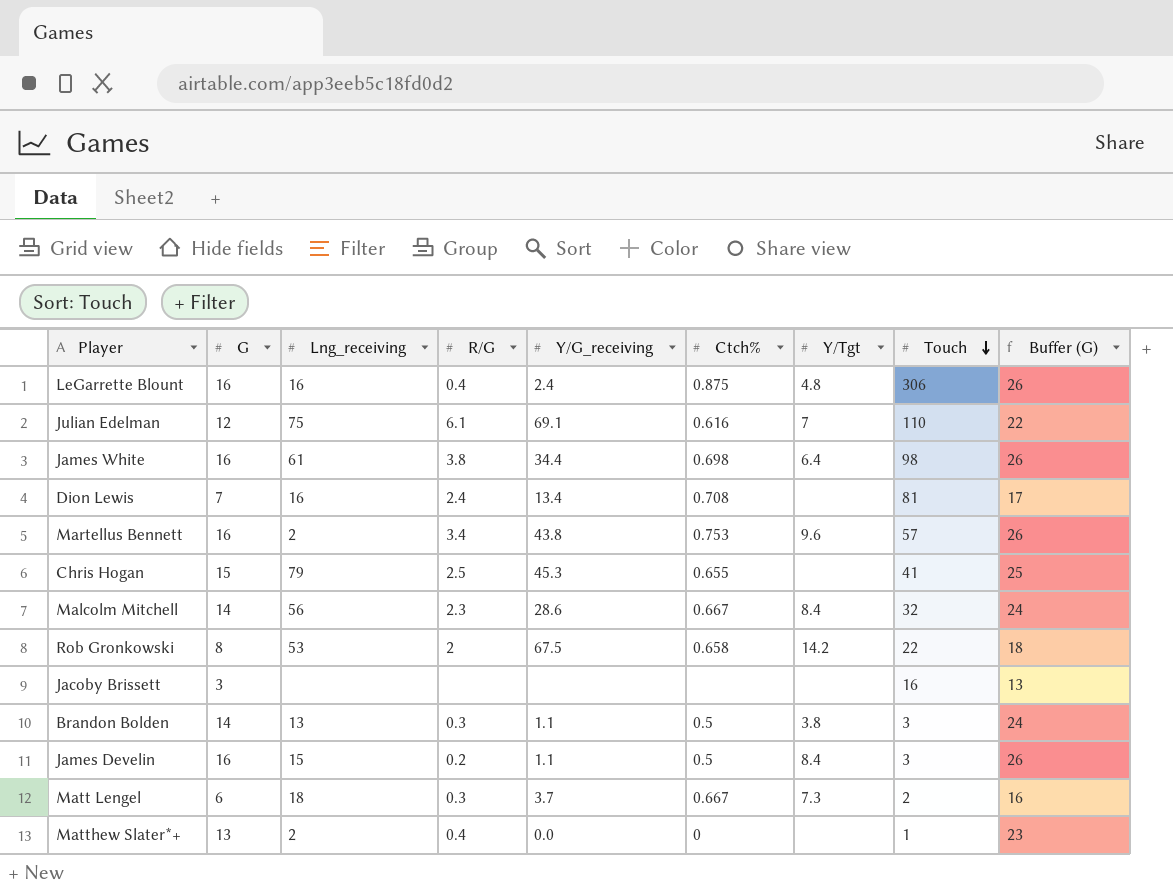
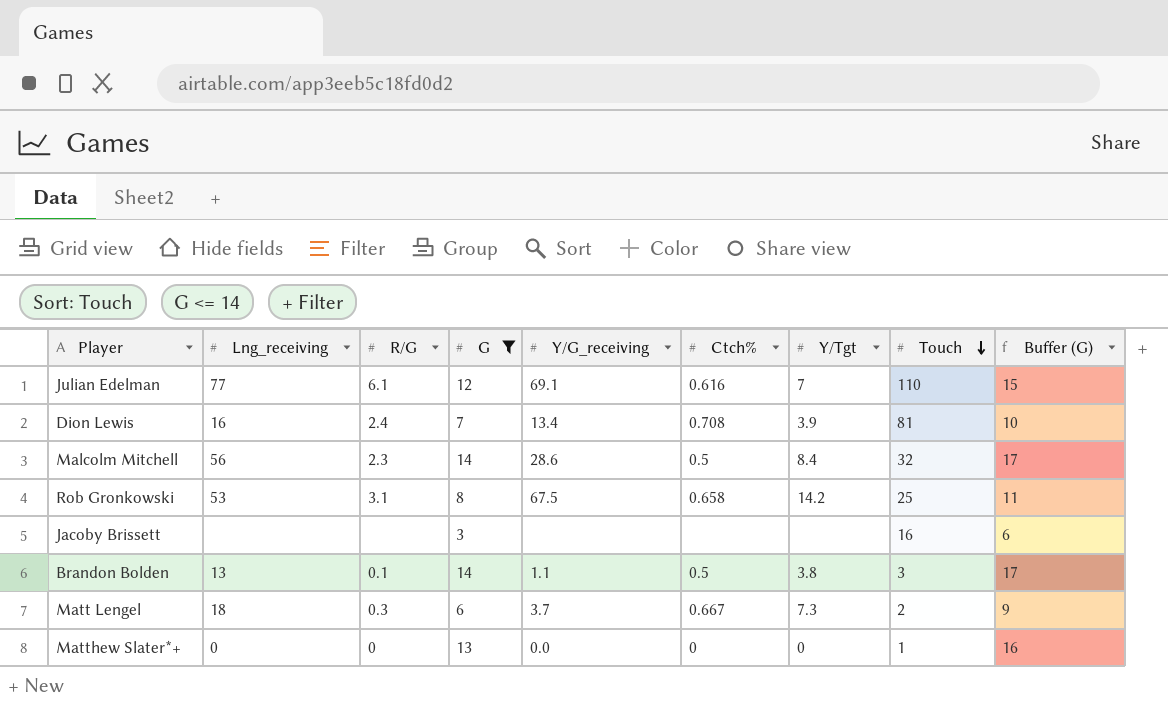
filter: none -> G <= 14
column G | position: 2 -> 4
column Buffer (G) | formula: [G] + 10 -> [G] + 3
Julian Edelman | Lng_receiving: 75 -> 77
Dion Lewis | Y/Tgt: none -> 3.9
Malcolm Mitchell | Ctch%: 0.667 -> 0.5
Rob Gronkowski | R/G: 2 -> 3.1
Rob Gronkowski | Touch: 22 -> 25
Brandon Bolden | R/G: 0.3 -> 0.1
Matthew Slater*+ | Lng_receiving: 2 -> 0
Matthew Slater*+ | R/G: 0.4 -> 0
Matthew Slater*+ | Y/Tgt: none -> 0

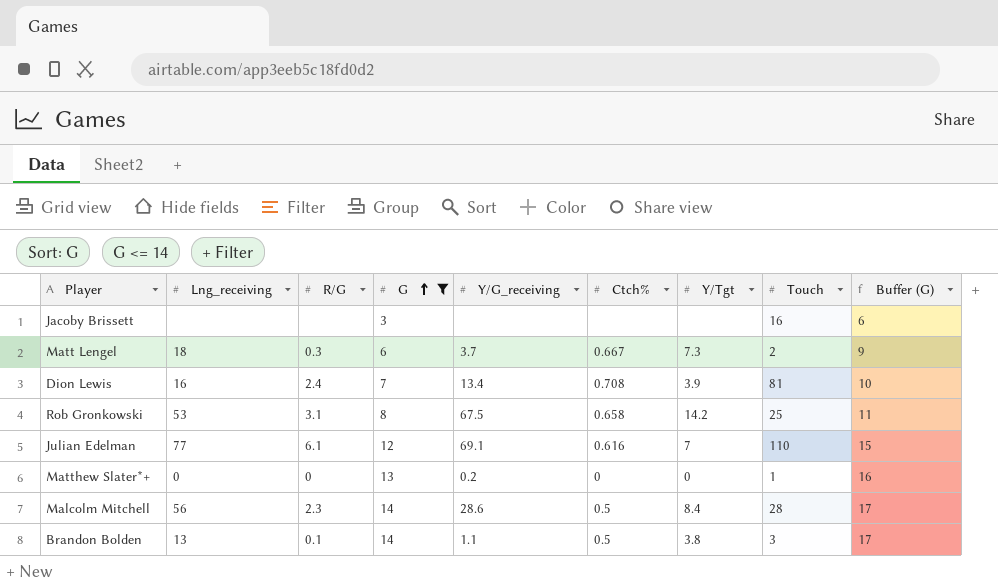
row order: Touch descending -> G ascending
Matthew Slater*+ | Y/G_receiving: 0.0 -> 0.2
Malcolm Mitchell | Touch: 32 -> 28

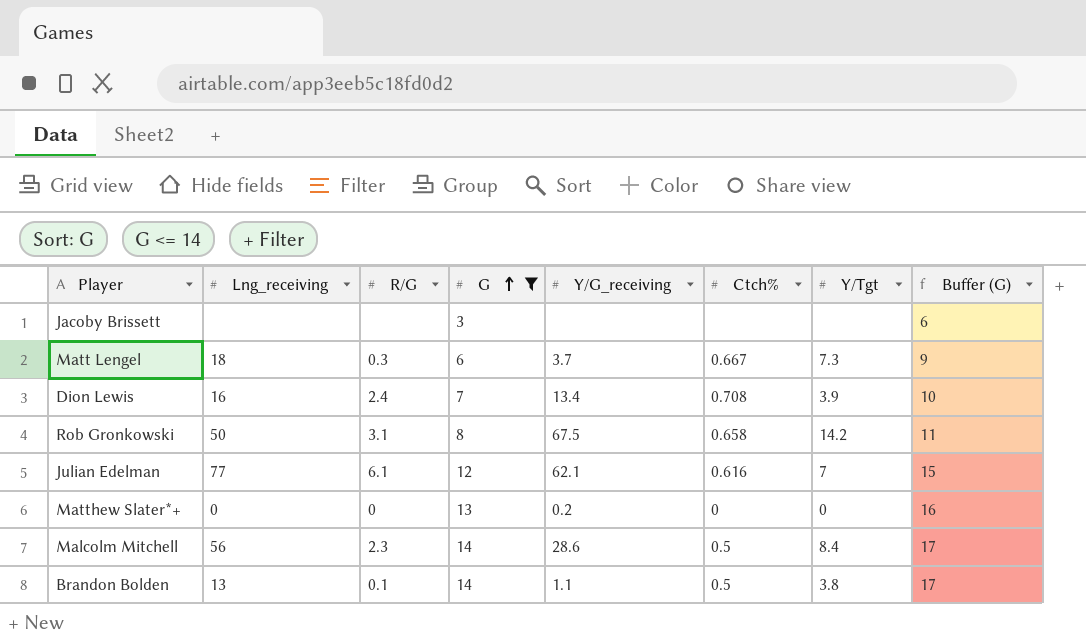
column Touch | position: 8 -> none
Rob Gronkowski | Lng_receiving: 53 -> 50
Julian Edelman | Y/G_receiving: 69.1 -> 62.1

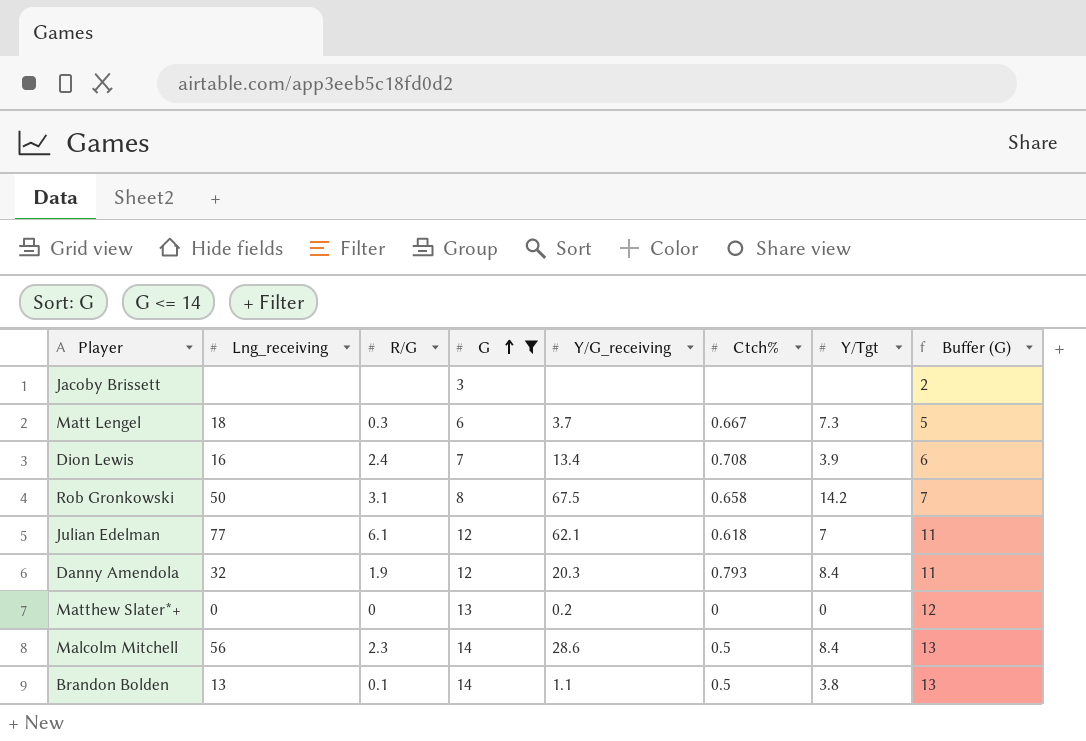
column Buffer (G) | formula: [G] + 3 -> [G] - 1
Julian Edelman | Ctch%: 0.616 -> 0.618
row Danny Amendola: none -> 32 | 1.9 | 12 | 20.3 | 0.793 | 8.4 | 11

